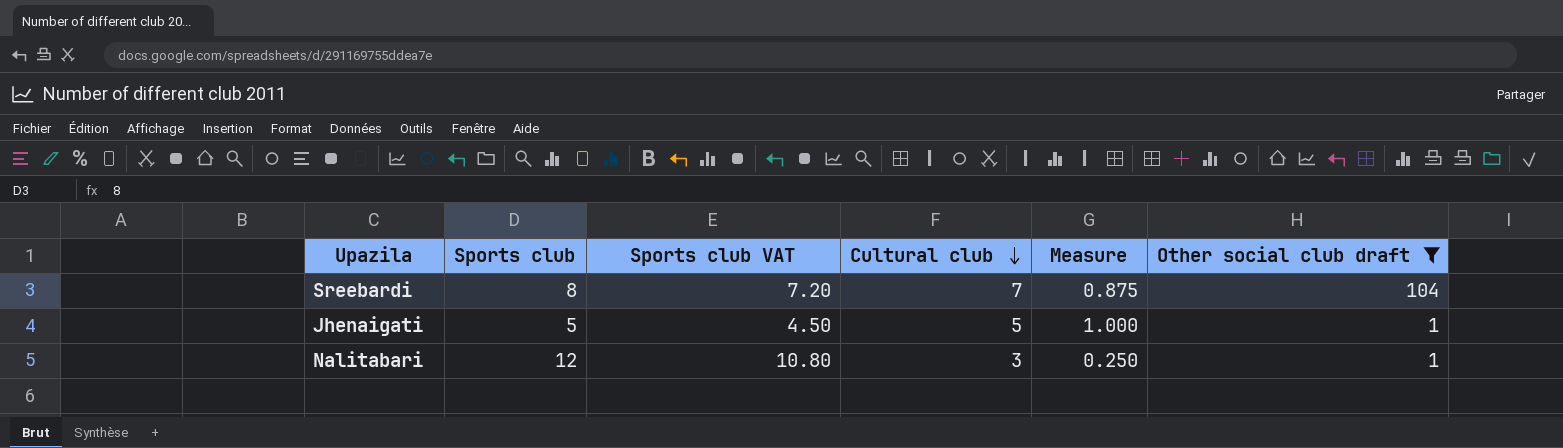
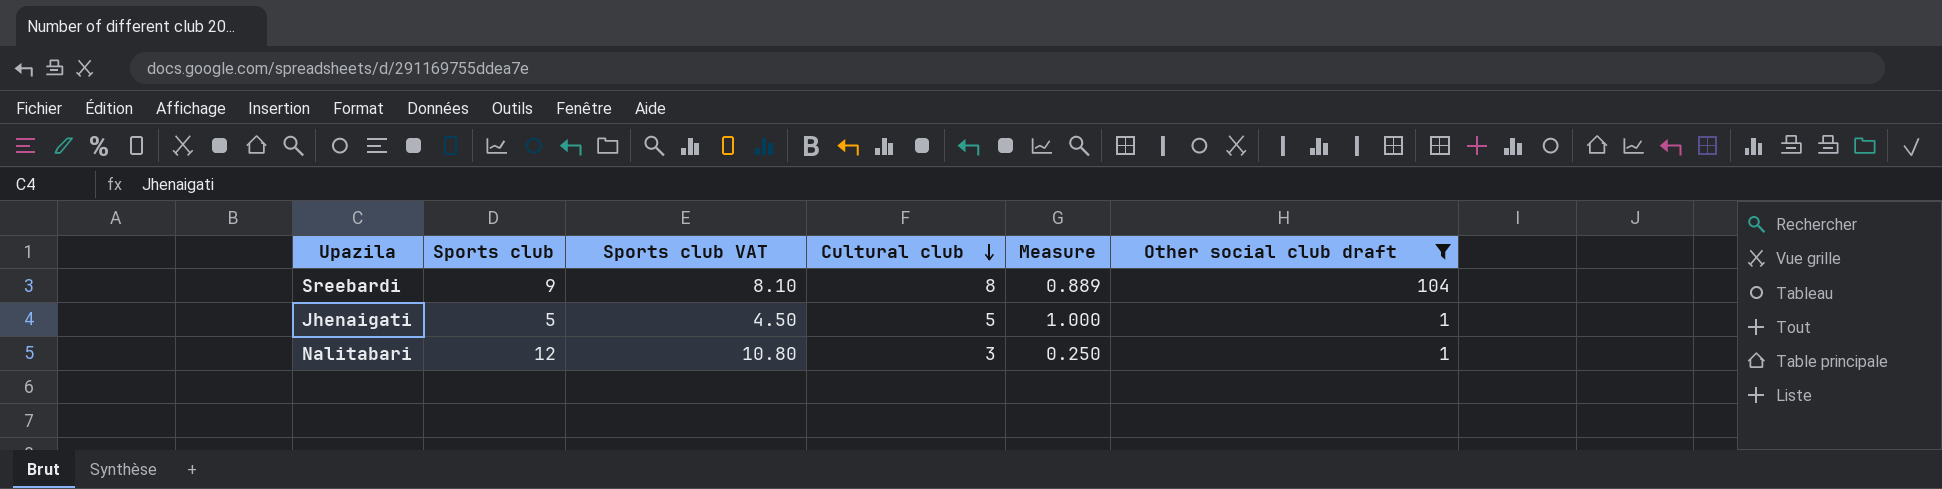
Sreebardi | Sports club: 8 -> 9
Sreebardi | Sports club VAT: 7.20 -> 8.10
Sreebardi | Cultural club: 7 -> 8
Sreebardi | Measure: 0.875 -> 0.889

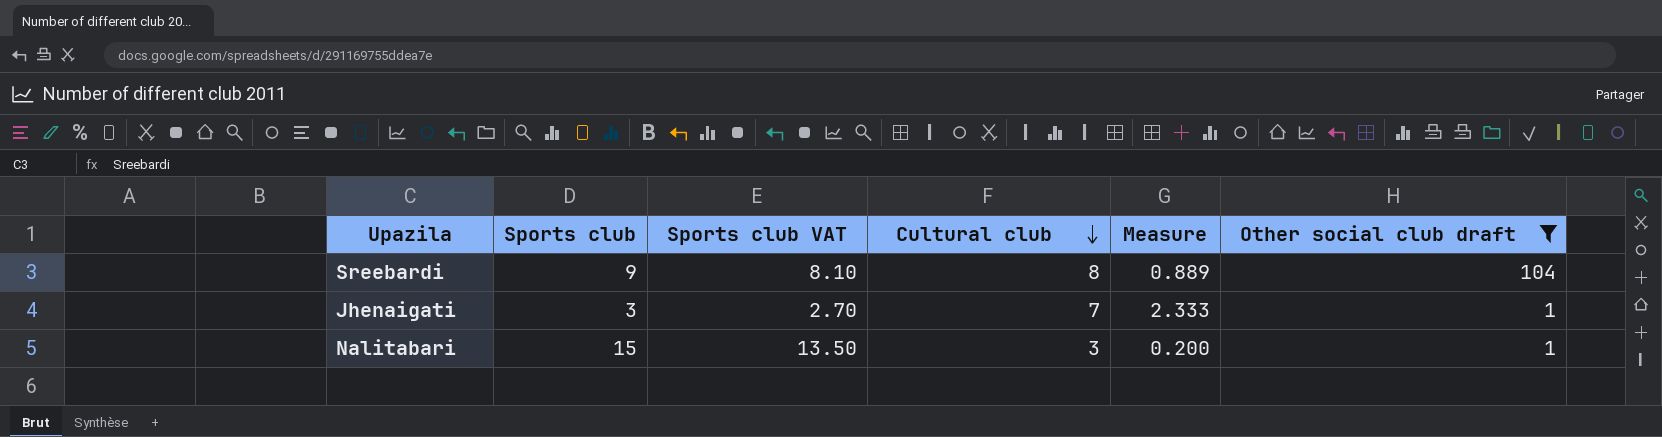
Jhenaigati | Sports club: 5 -> 3
Jhenaigati | Sports club VAT: 4.50 -> 2.70
Jhenaigati | Cultural club: 5 -> 7
Jhenaigati | Measure: 1.000 -> 2.333
Nalitabari | Sports club: 12 -> 15
Nalitabari | Sports club VAT: 10.80 -> 13.50
Nalitabari | Measure: 0.250 -> 0.200

